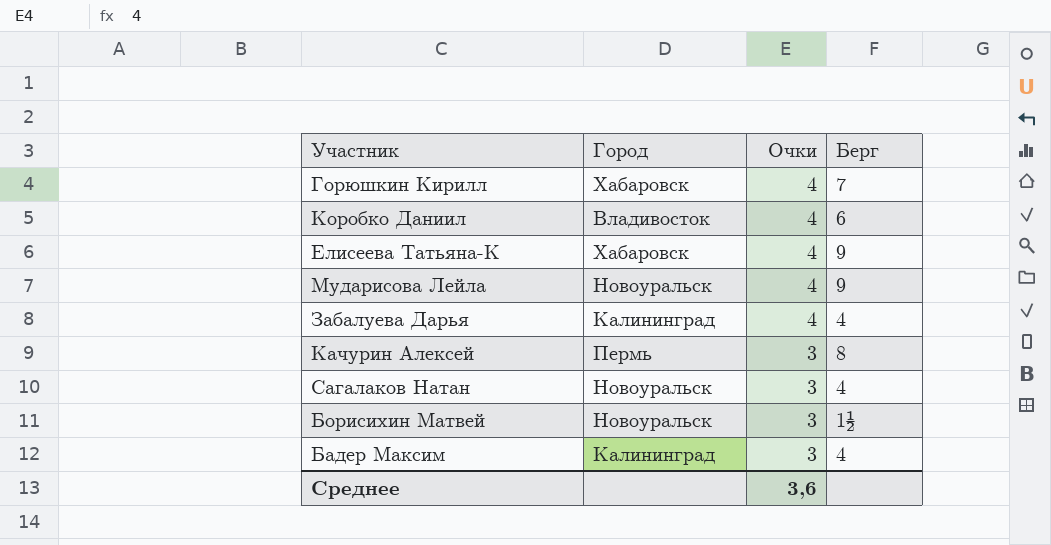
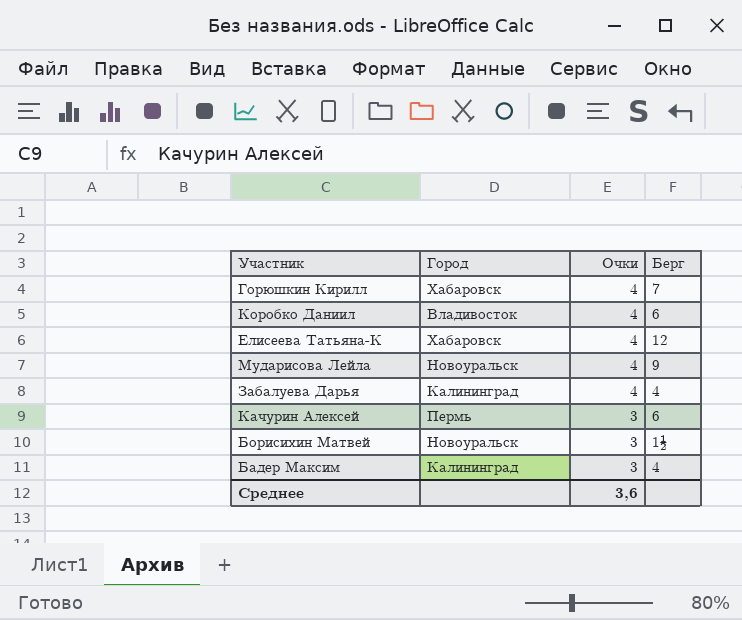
row Сагалаков Натан: Новоуральск | 3 | 4 -> none
Елисеева Татьяна-К | Берг: 9 -> 12
Качурин Алексей | Берг: 8 -> 6

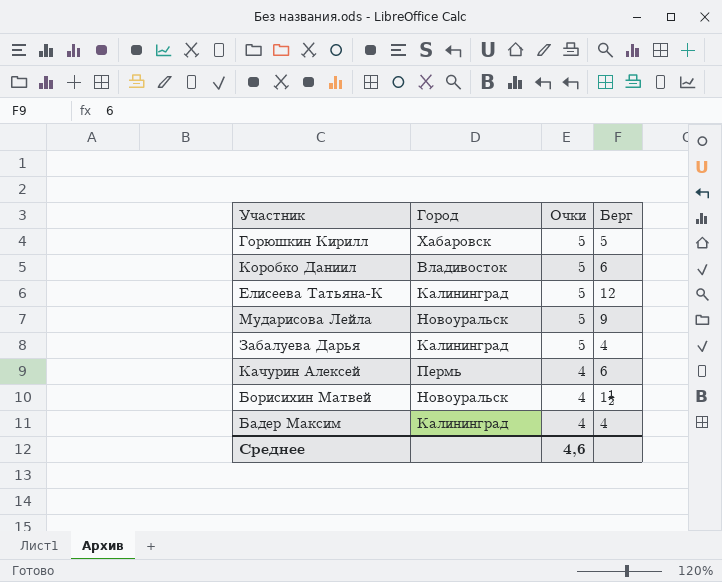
Горюшкин Кирилл | Очки: 4 -> 5
Горюшкин Кирилл | Берг: 7 -> 5
Коробко Даниил | Очки: 4 -> 5
Елисеева Татьяна-К | Город: Хабаровск -> Калининград
Елисеева Татьяна-К | Очки: 4 -> 5
Мударисова Лейла | Очки: 4 -> 5
Забалуева Дарья | Очки: 4 -> 5
Качурин Алексей | Очки: 3 -> 4
Борисихин Матвей | Очки: 3 -> 4
Бадер Максим | Очки: 3 -> 4
Среднее | Очки: 3,6 -> 4,6

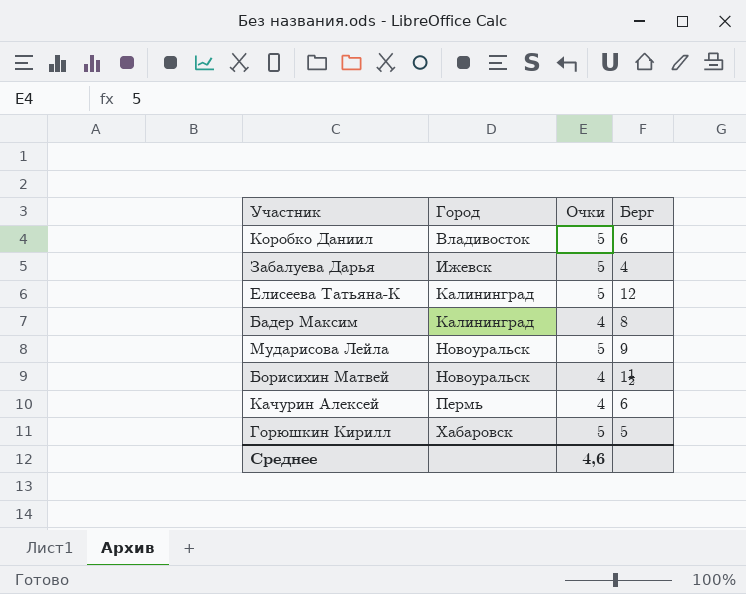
row order: Очки descending -> Город ascending
Забалуева Дарья | Город: Калининград -> Ижевск
Бадер Максим | Берг: 4 -> 8

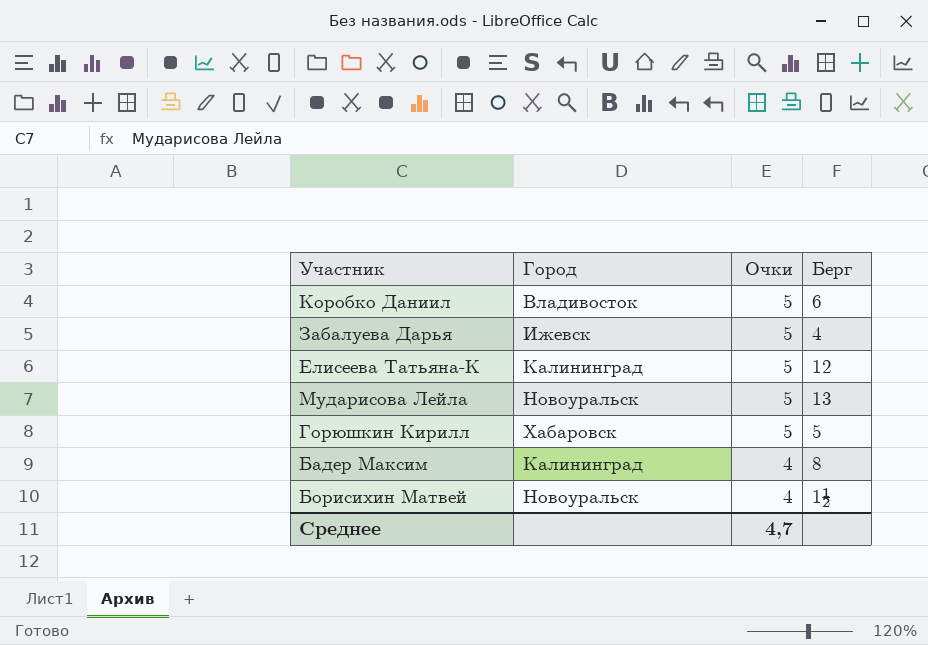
row order: Город ascending -> Очки descending
row Качурин Алексей: Пермь | 4 | 6 -> none
Мударисова Лейла | Берг: 9 -> 13
Среднее | Очки: 4,6 -> 4,7

